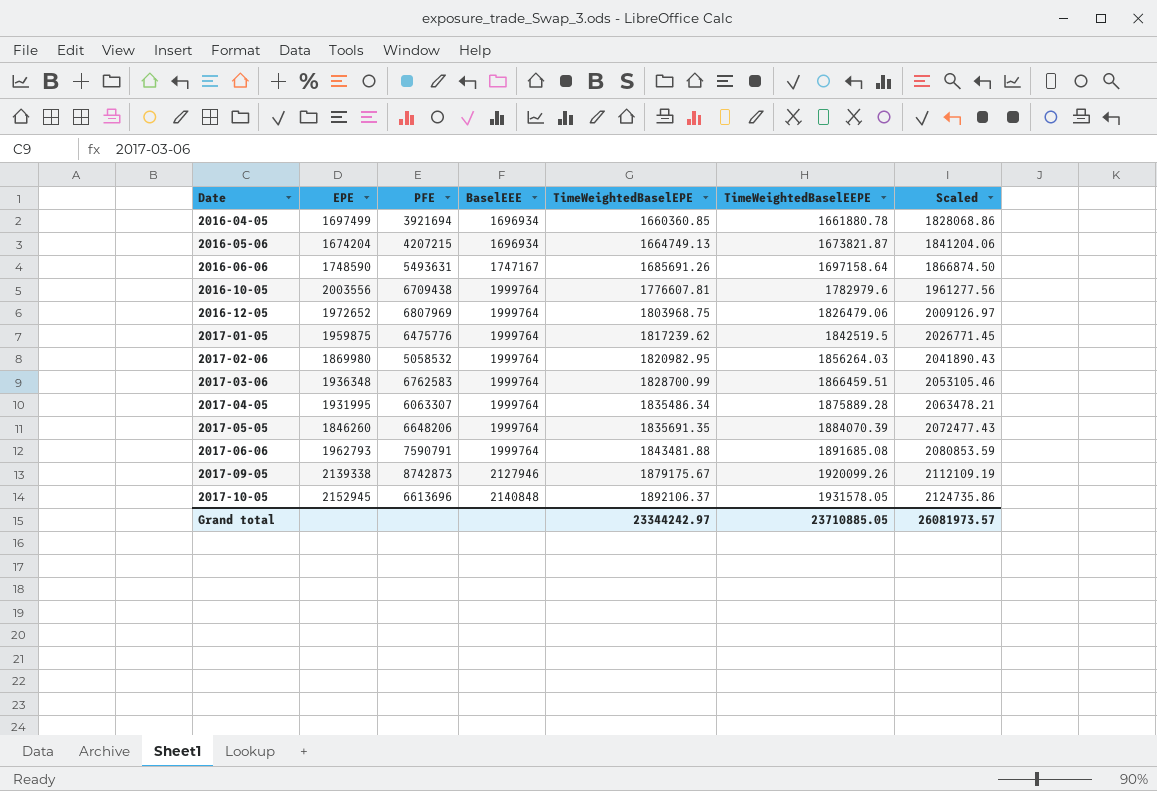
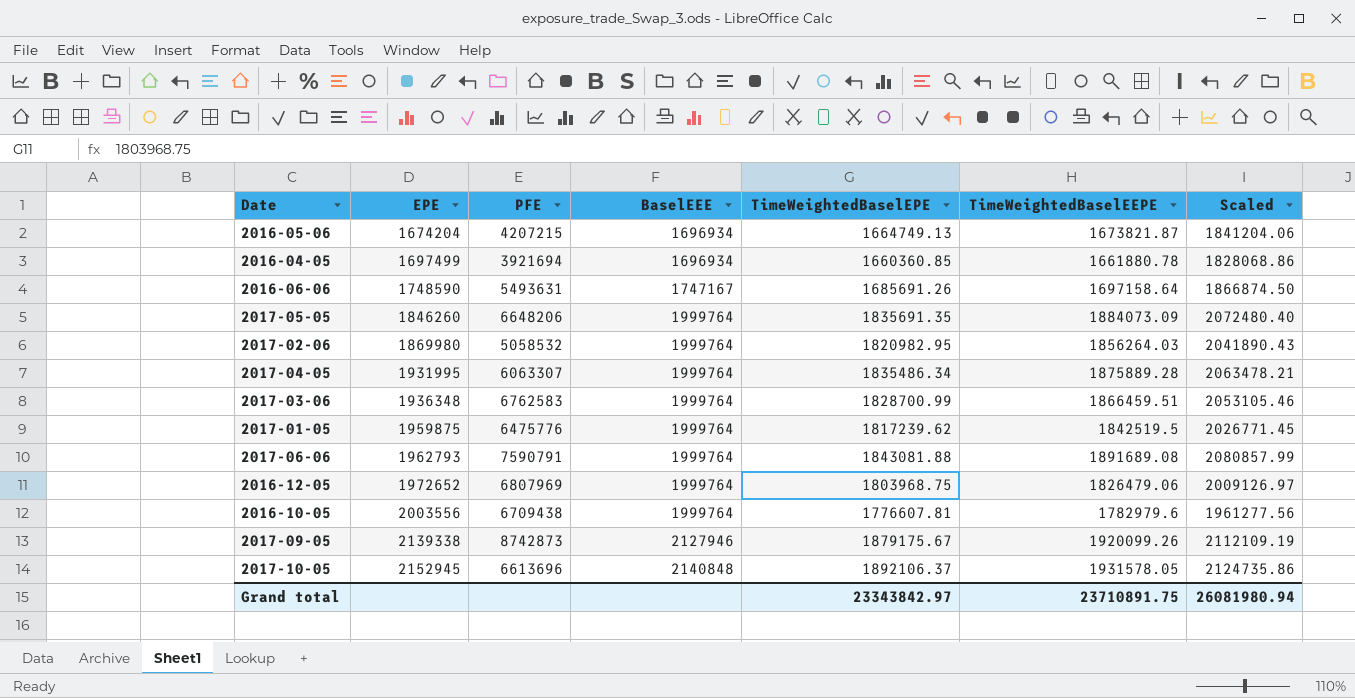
row order: Date ascending -> EPE ascending
2017-05-05 | TimeWeightedBaselEEPE: 1884070.39 -> 1884073.09
2017-05-05 | Scaled: 2072477.43 -> 2072480.40
2017-06-06 | TimeWeightedBaselEPE: 1843481.88 -> 1843081.88
2017-06-06 | TimeWeightedBaselEEPE: 1891685.08 -> 1891689.08
2017-06-06 | Scaled: 2080853.59 -> 2080857.99
Grand total | TimeWeightedBaselEPE: 23344242.97 -> 23343842.97
Grand total | TimeWeightedBaselEEPE: 23710885.05 -> 23710891.75
Grand total | Scaled: 26081973.57 -> 26081980.94

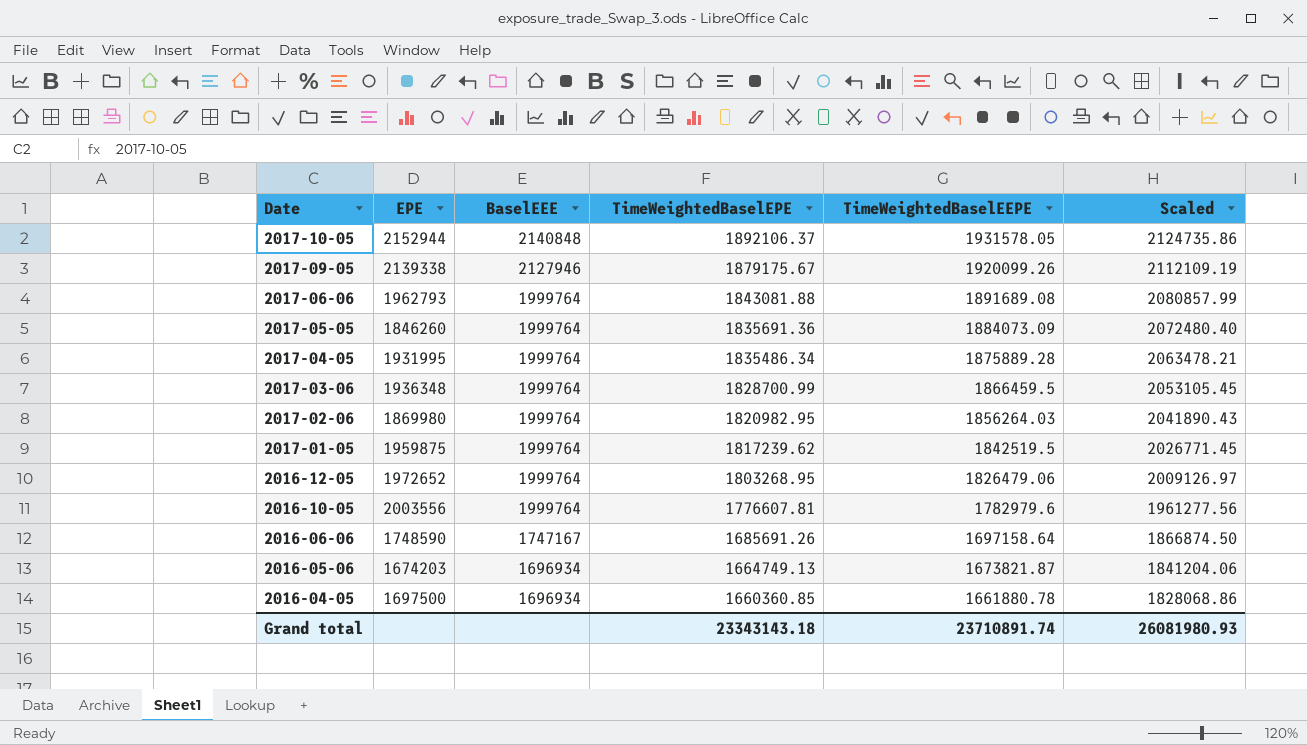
row order: EPE ascending -> Date descending
column PFE | position: 3 -> none
2017-10-05 | EPE: 2152945 -> 2152944
2017-05-05 | TimeWeightedBaselEPE: 1835691.35 -> 1835691.36
2017-03-06 | TimeWeightedBaselEEPE: 1866459.51 -> 1866459.5
2017-03-06 | Scaled: 2053105.46 -> 2053105.45
2016-12-05 | TimeWeightedBaselEPE: 1803968.75 -> 1803268.95
2016-05-06 | EPE: 1674204 -> 1674203
2016-04-05 | EPE: 1697499 -> 1697500
Grand total | TimeWeightedBaselEPE: 23343842.97 -> 23343143.18
Grand total | TimeWeightedBaselEEPE: 23710891.75 -> 23710891.74
Grand total | Scaled: 26081980.94 -> 26081980.93

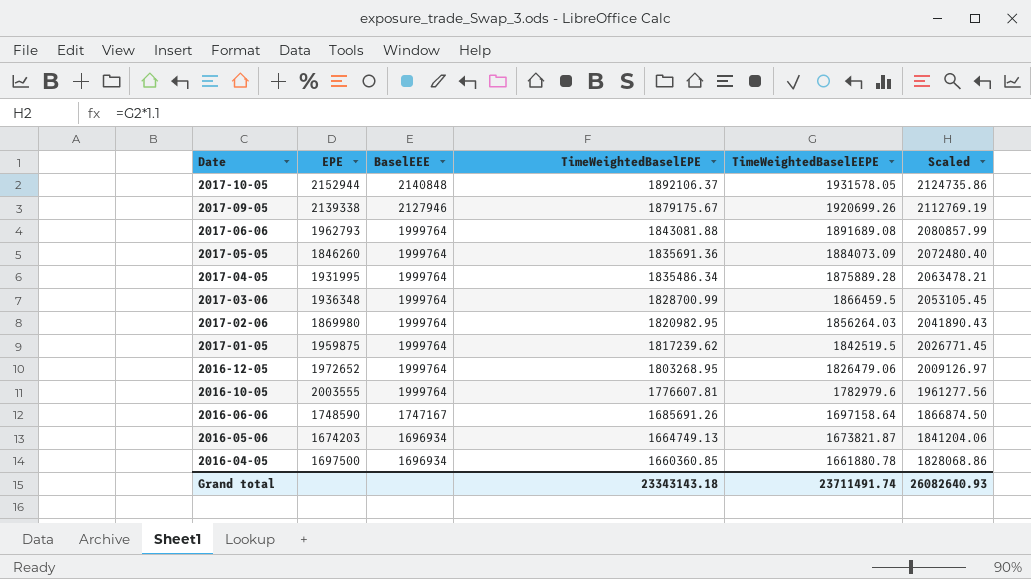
2017-09-05 | TimeWeightedBaselEEPE: 1920099.26 -> 1920699.26
2017-09-05 | Scaled: 2112109.19 -> 2112769.19
2016-10-05 | EPE: 2003556 -> 2003555
Grand total | TimeWeightedBaselEEPE: 23710891.74 -> 23711491.74
Grand total | Scaled: 26081980.93 -> 26082640.93

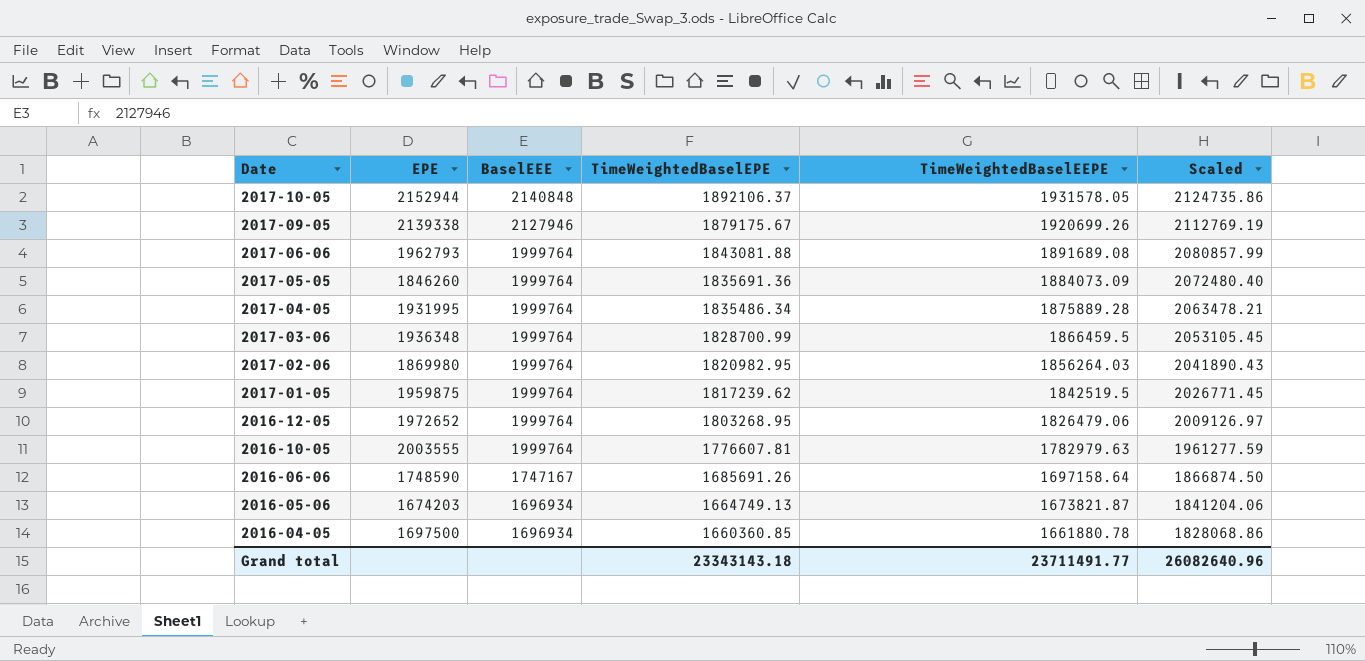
2016-10-05 | TimeWeightedBaselEEPE: 1782979.6 -> 1782979.63
2016-10-05 | Scaled: 1961277.56 -> 1961277.59
Grand total | TimeWeightedBaselEEPE: 23711491.74 -> 23711491.77
Grand total | Scaled: 26082640.93 -> 26082640.96

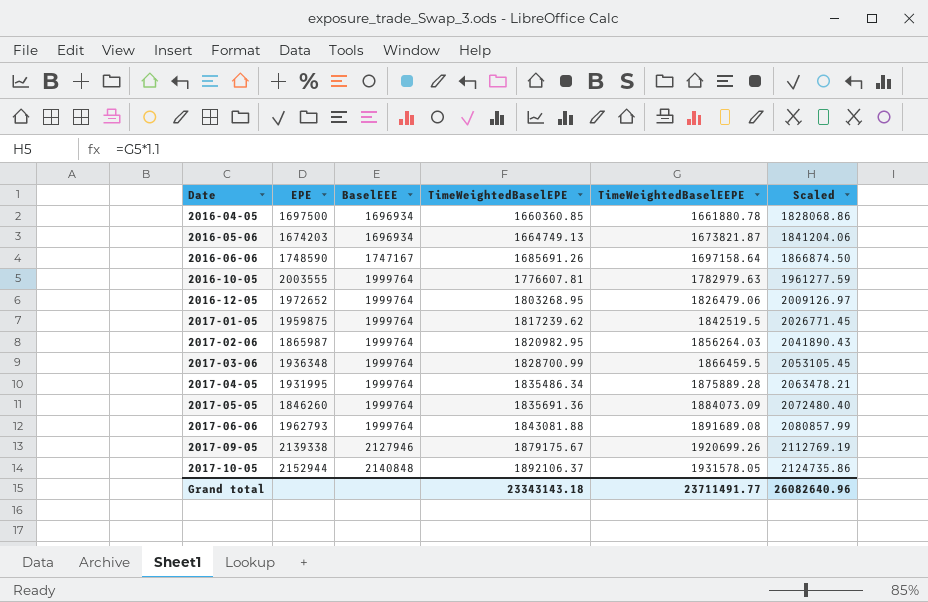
row order: Date descending -> Date ascending
2017-02-06 | EPE: 1869980 -> 1865987

